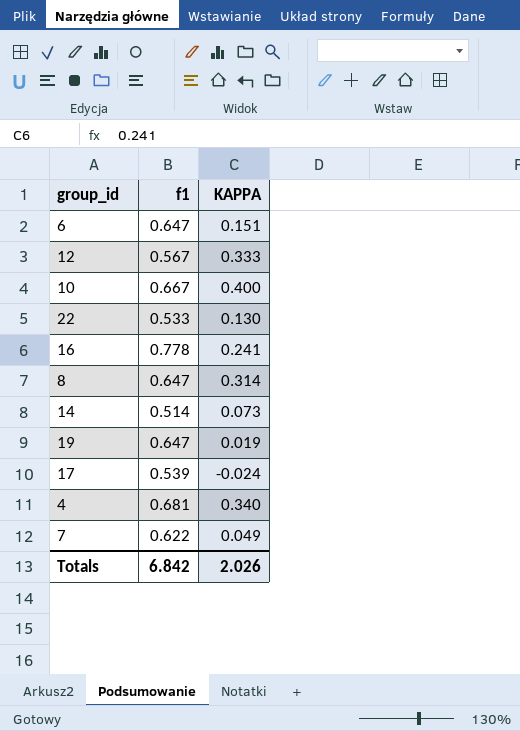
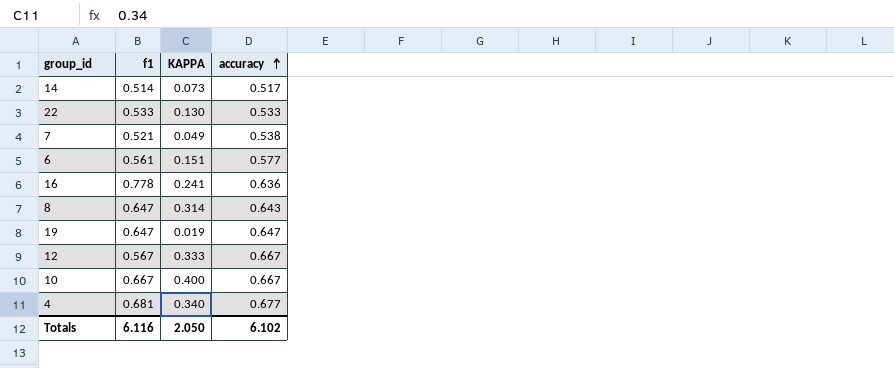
row order: none -> accuracy ascending
column accuracy | position: none -> 4
row 17: 0.539 | -0.024 -> none
7 | f1: 0.622 -> 0.521
6 | f1: 0.647 -> 0.561
Totals | f1: 6.842 -> 6.116
Totals | KAPPA: 2.026 -> 2.050

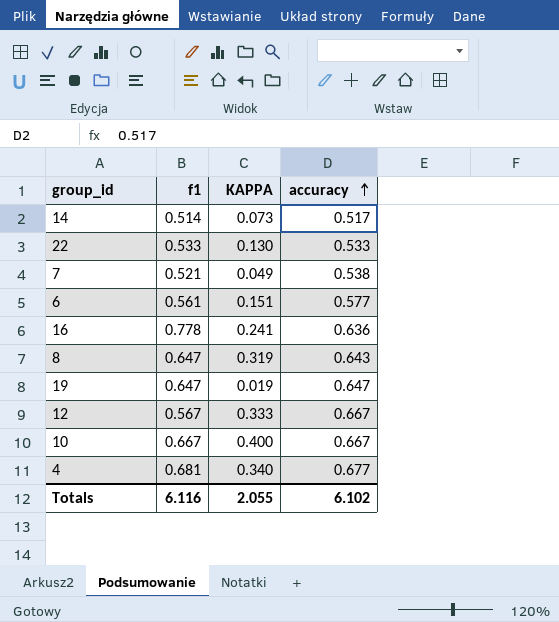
8 | KAPPA: 0.314 -> 0.319
Totals | KAPPA: 2.050 -> 2.055

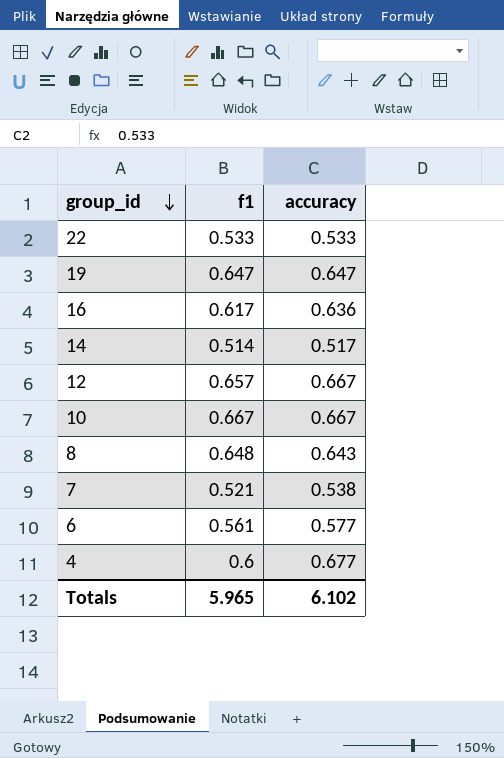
row order: accuracy ascending -> group_id descending
column KAPPA | position: 3 -> none
16 | f1: 0.778 -> 0.617
12 | f1: 0.567 -> 0.657
8 | f1: 0.647 -> 0.648
4 | f1: 0.681 -> 0.6
Totals | f1: 6.116 -> 5.965

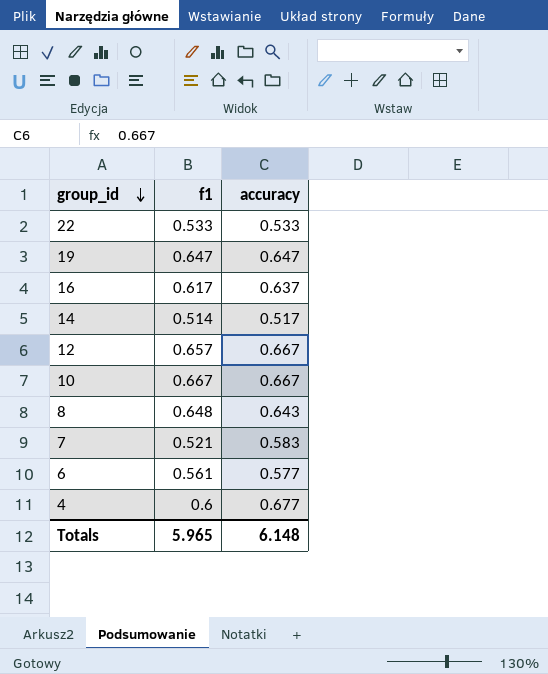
16 | accuracy: 0.636 -> 0.637
7 | accuracy: 0.538 -> 0.583
Totals | accuracy: 6.102 -> 6.148

